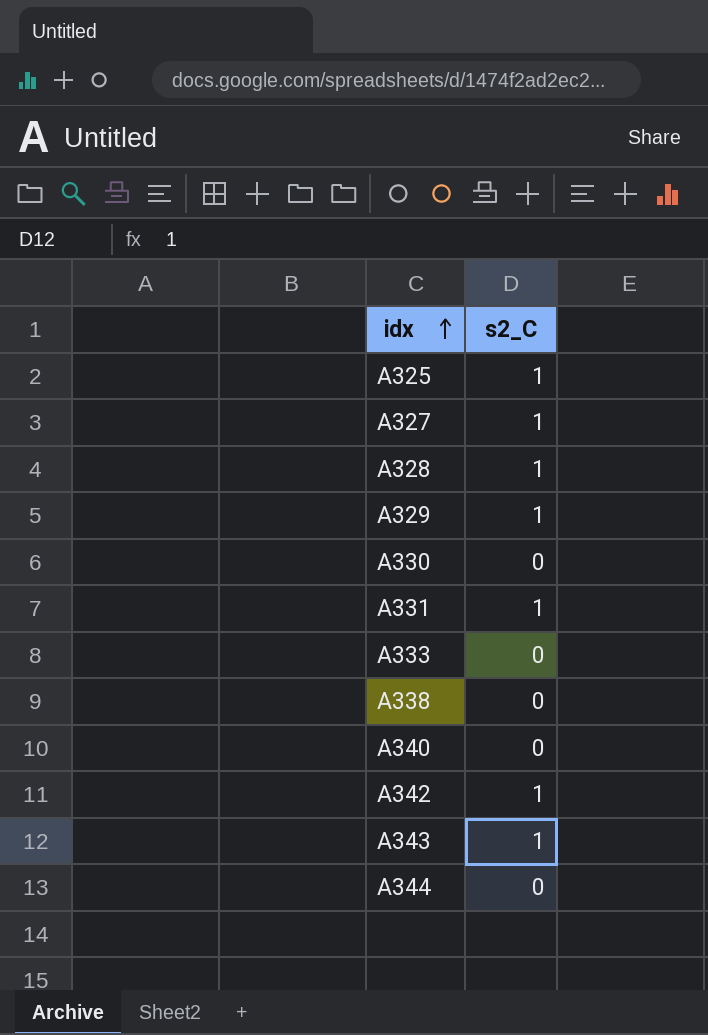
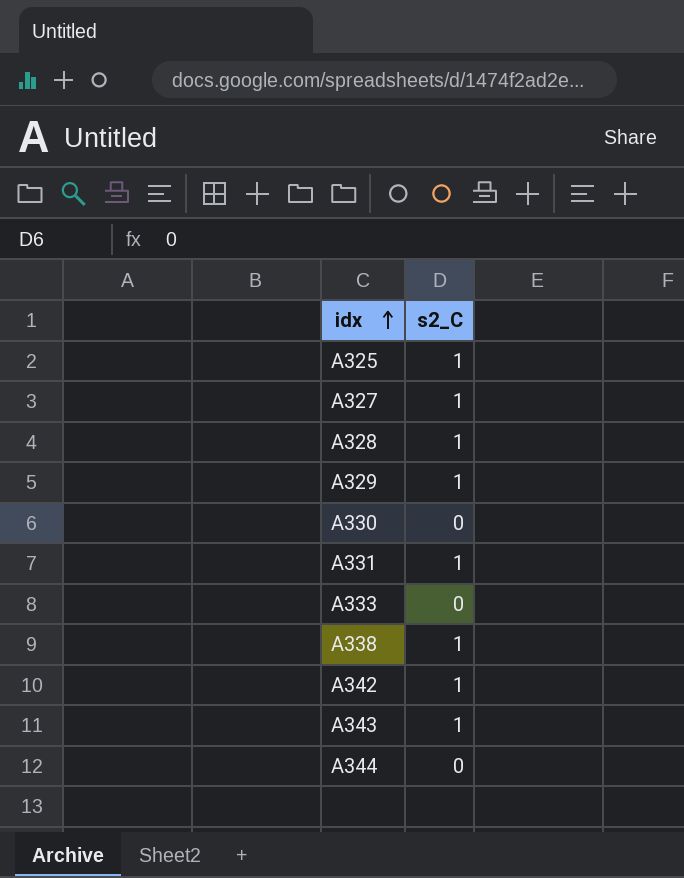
row A340: 0 -> none
A338 | s2_C: 0 -> 1

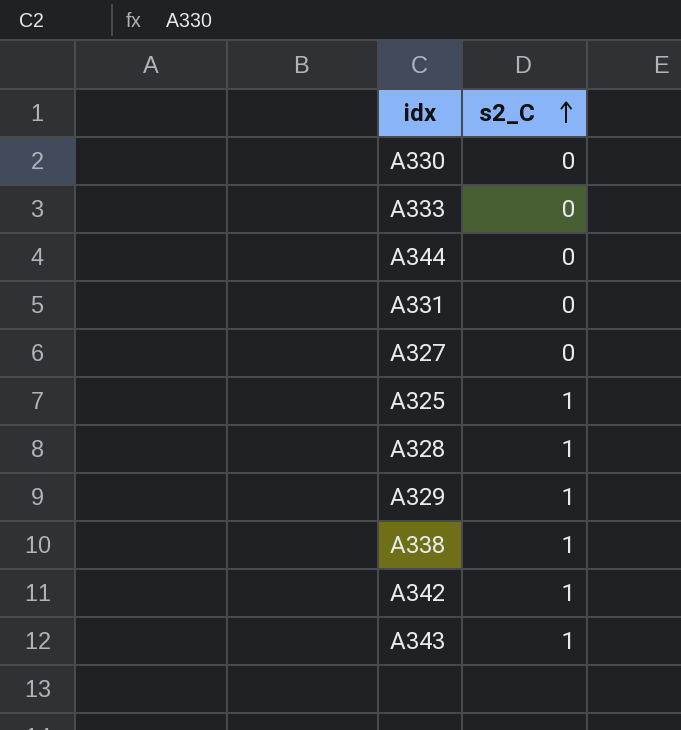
row order: idx ascending -> s2_C ascending
A331 | s2_C: 1 -> 0
A327 | s2_C: 1 -> 0

